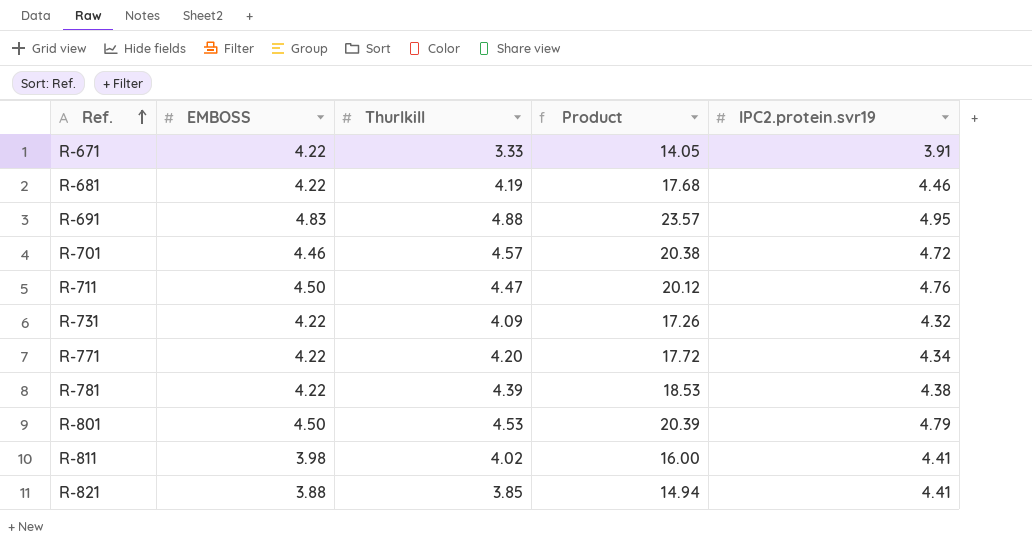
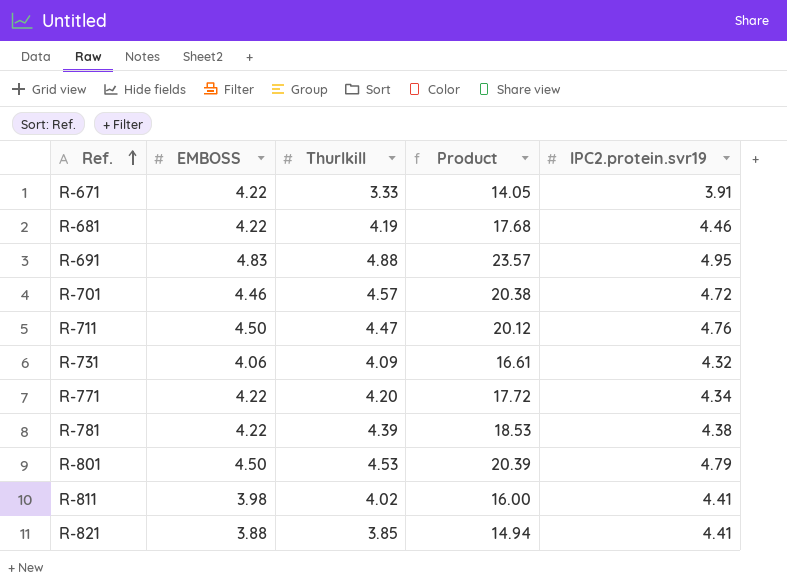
R-731 | EMBOSS: 4.22 -> 4.06
R-731 | Product: 17.26 -> 16.61

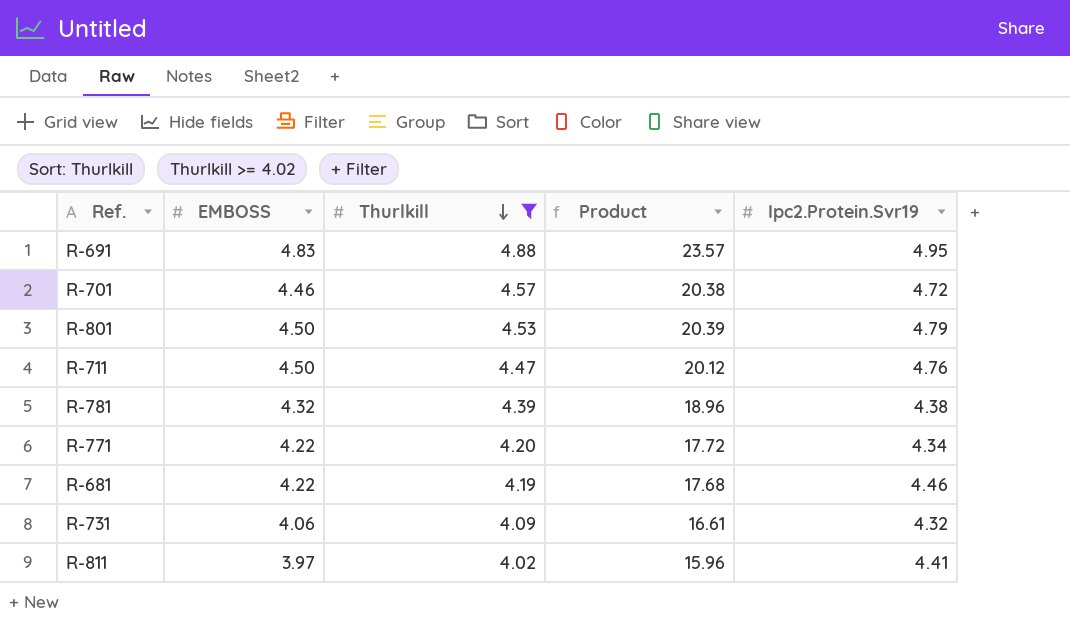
filter: none -> Thurlkill >= 4.02
row order: Ref. ascending -> Thurlkill descending
column name: IPC2.protein.svr19 -> Ipc2.Protein.Svr19
R-781 | EMBOSS: 4.22 -> 4.32
R-781 | Product: 18.53 -> 18.96
R-811 | EMBOSS: 3.98 -> 3.97
R-811 | Product: 16.00 -> 15.96

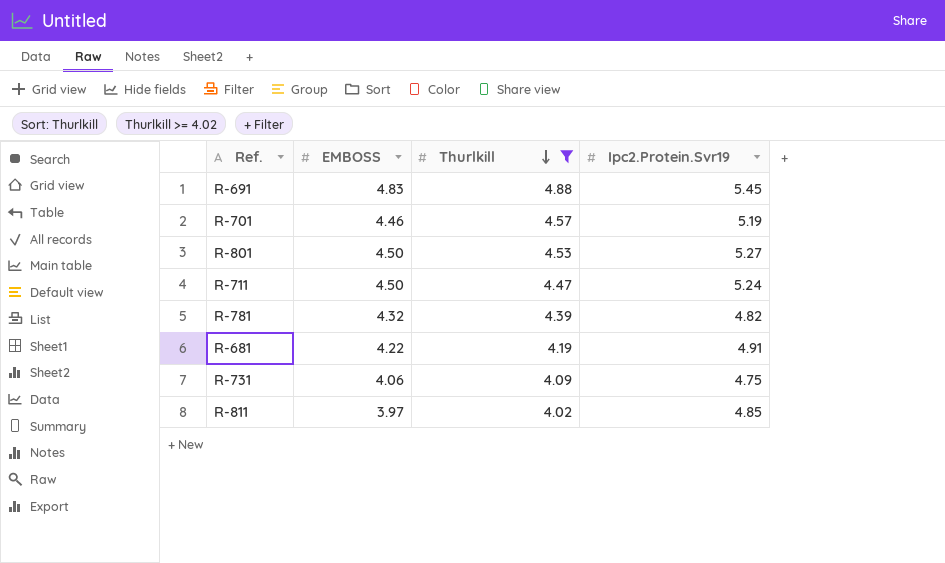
column Product | formula: [EMBOSS] * [Thurlkill] -> none
row R-771: 4.22 | 4.20 | 17.72 | 4.34 -> none
R-691 | Ipc2.Protein.Svr19: 4.95 -> 5.45
R-701 | Ipc2.Protein.Svr19: 4.72 -> 5.19
R-801 | Ipc2.Protein.Svr19: 4.79 -> 5.27
R-711 | Ipc2.Protein.Svr19: 4.76 -> 5.24
R-781 | Ipc2.Protein.Svr19: 4.38 -> 4.82
R-681 | Ipc2.Protein.Svr19: 4.46 -> 4.91
R-731 | Ipc2.Protein.Svr19: 4.32 -> 4.75
R-811 | Ipc2.Protein.Svr19: 4.41 -> 4.85

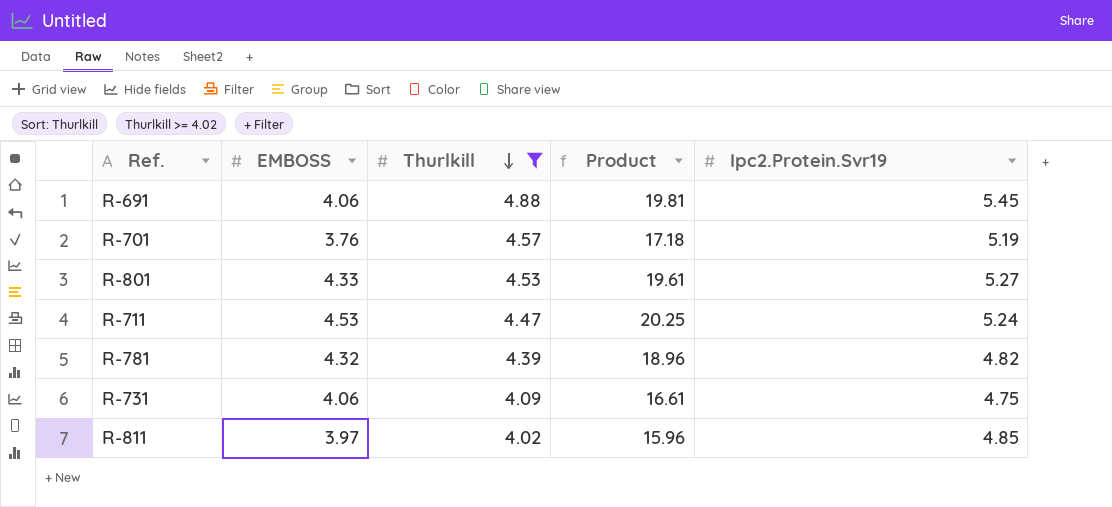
column Product | formula: none -> [EMBOSS] * [Thurlkill]
row R-681: 4.22 | 4.19 | 4.91 -> none
R-691 | EMBOSS: 4.83 -> 4.06
R-701 | EMBOSS: 4.46 -> 3.76
R-801 | EMBOSS: 4.50 -> 4.33
R-711 | EMBOSS: 4.50 -> 4.53

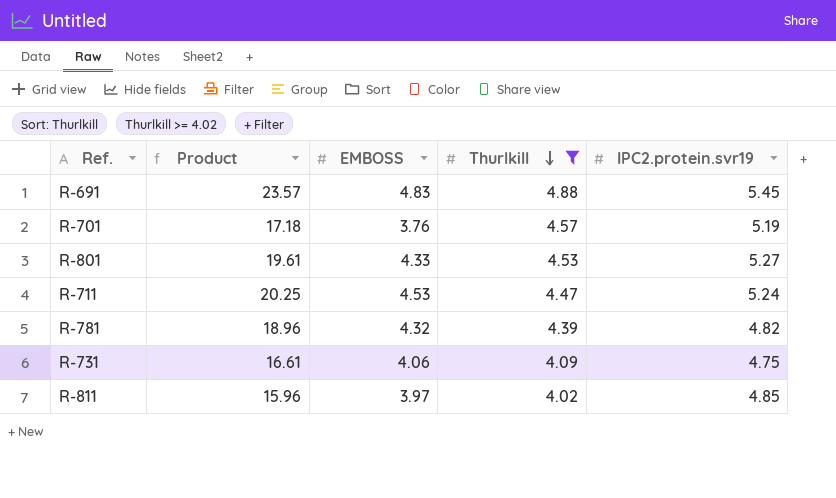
column Product | position: 4 -> 2
column name: Ipc2.Protein.Svr19 -> IPC2.protein.svr19
R-691 | Product: 19.81 -> 23.57
R-691 | EMBOSS: 4.06 -> 4.83

